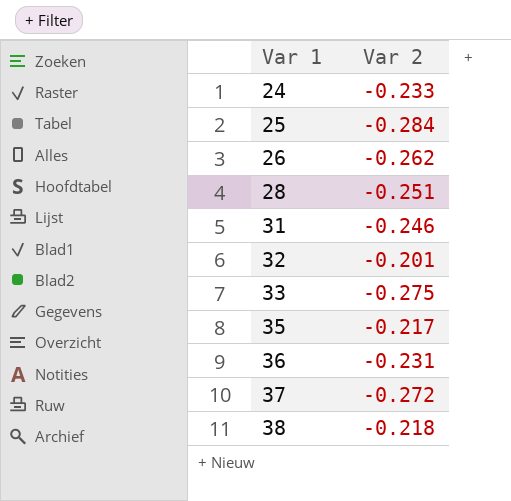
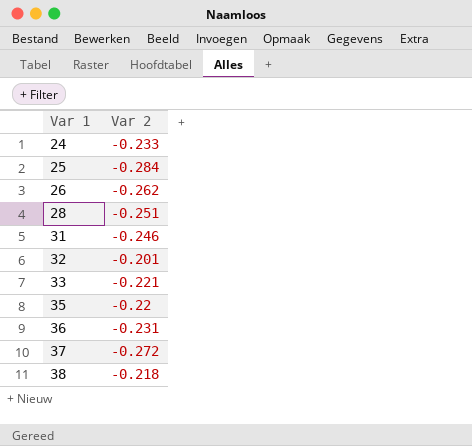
33 | Var 2: -0.275 -> -0.221
35 | Var 2: -0.217 -> -0.22

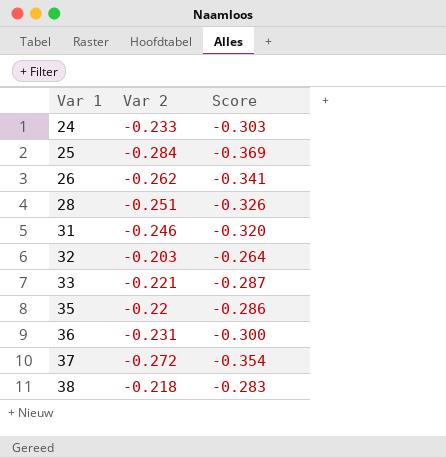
column Score | formula: none -> [Var 2] * 1.3
32 | Var 2: -0.201 -> -0.203

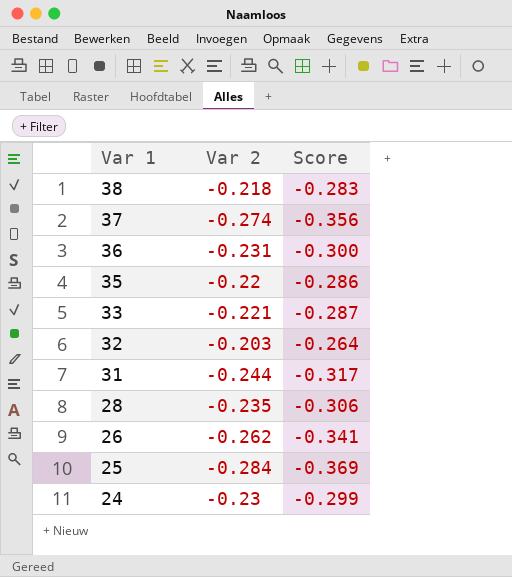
row order: Var 1 ascending -> Var 1 descending
37 | Var 2: -0.272 -> -0.274
37 | Score: -0.354 -> -0.356
31 | Var 2: -0.246 -> -0.244
31 | Score: -0.320 -> -0.317
28 | Var 2: -0.251 -> -0.235
28 | Score: -0.326 -> -0.306
24 | Var 2: -0.233 -> -0.23
24 | Score: -0.303 -> -0.299

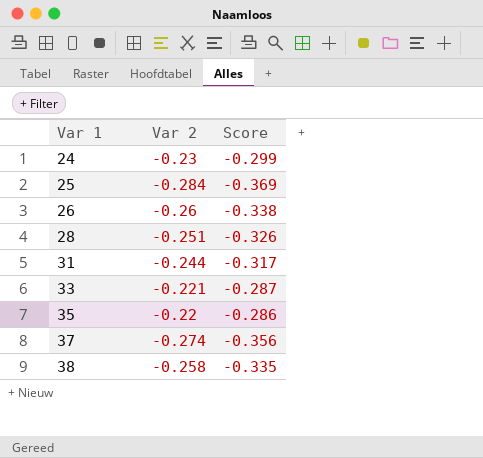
row order: Var 1 descending -> Var 1 ascending
row 36: -0.231 | -0.300 -> none
row 32: -0.203 | -0.264 -> none
26 | Var 2: -0.262 -> -0.26
26 | Score: -0.341 -> -0.338
28 | Var 2: -0.235 -> -0.251
28 | Score: -0.306 -> -0.326
38 | Var 2: -0.218 -> -0.258
38 | Score: -0.283 -> -0.335

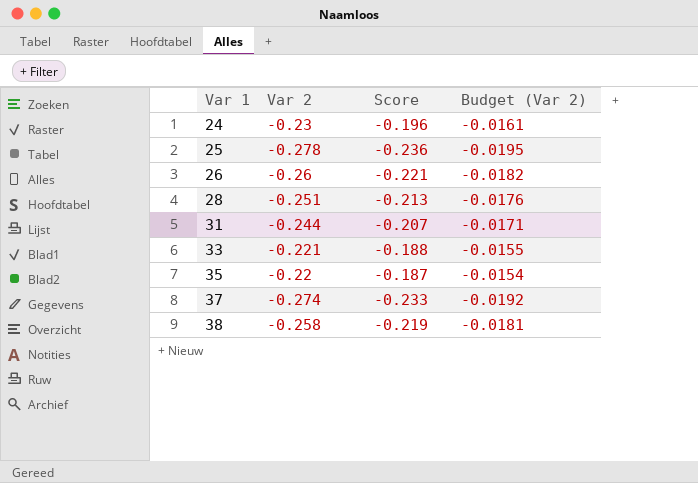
column Score | formula: [Var 2] * 1.3 -> [Var 2] * 0.85
column Budget (Var 2) | formula: none -> [Var 2] * 0.07
25 | Var 2: -0.284 -> -0.278

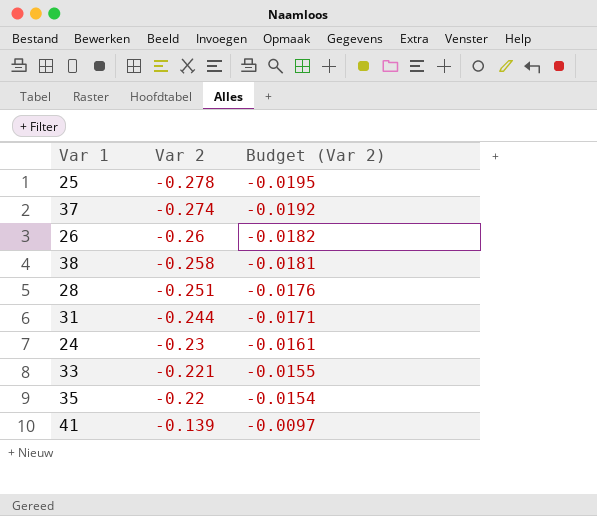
row order: Var 1 ascending -> Var 2 ascending
column Score | formula: [Var 2] * 0.85 -> none
row 41: none -> -0.139 | -0.0097

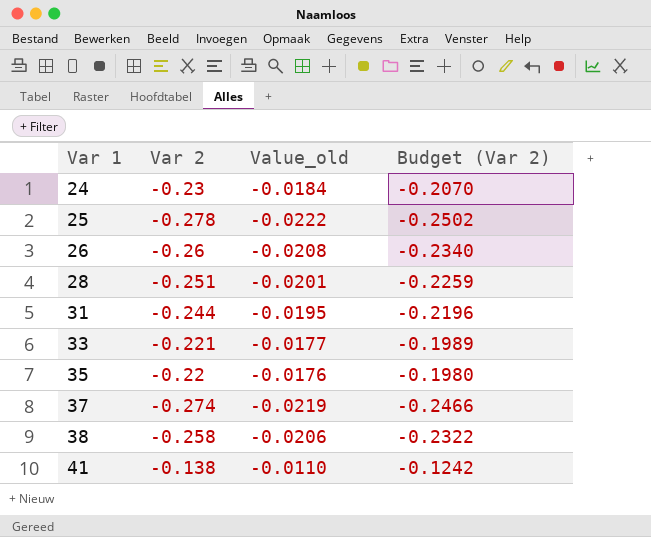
row order: Var 2 ascending -> Var 1 ascending
column Value_old | formula: none -> [Var 2] * 0.08
column Budget (Var 2) | formula: [Var 2] * 0.07 -> [Var 2] * 0.9
41 | Var 2: -0.139 -> -0.138

